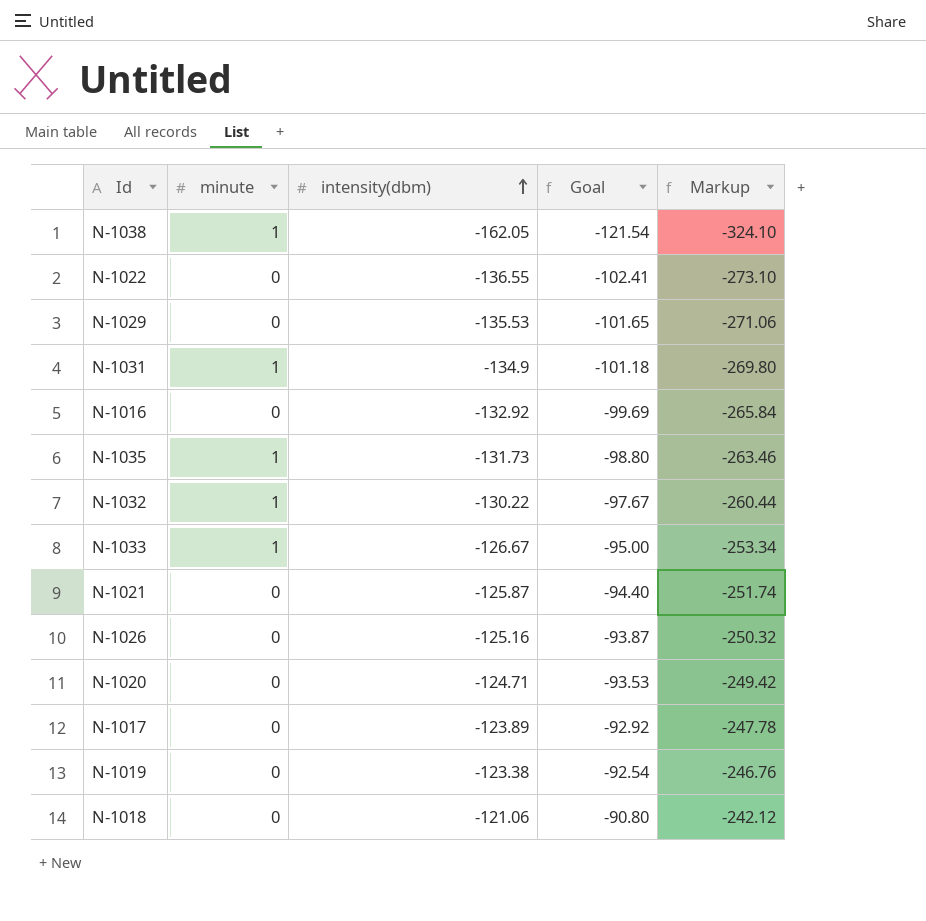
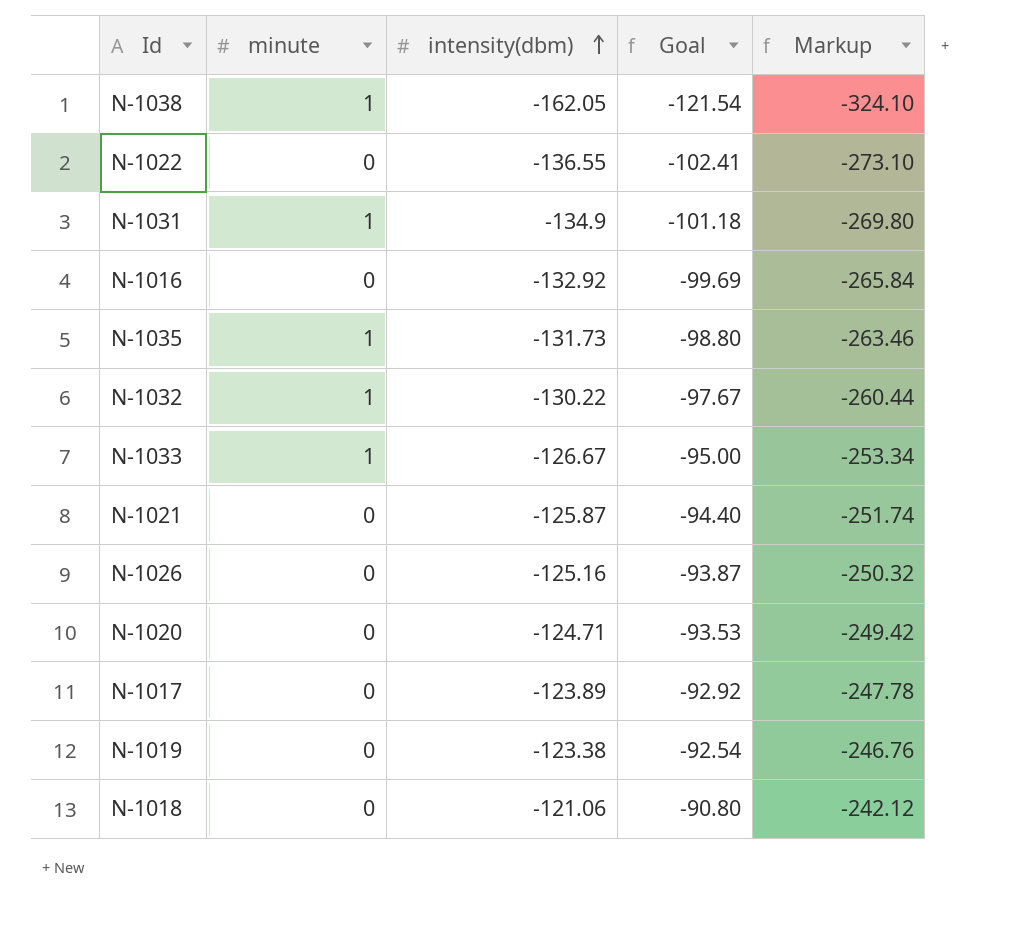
row N-1029: 0 | -135.53 | -101.65 | -271.06 -> none

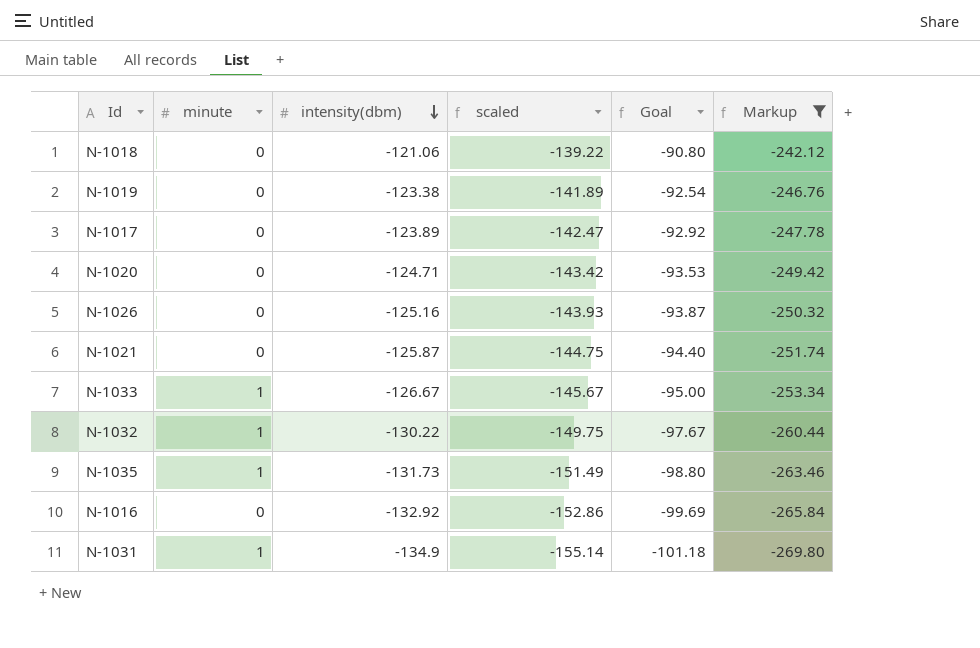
filter: none -> Markup >= -269.80
row order: intensity(dbm) ascending -> intensity(dbm) descending
column scaled | formula: none -> [intensity(dbm)] * 1.15

